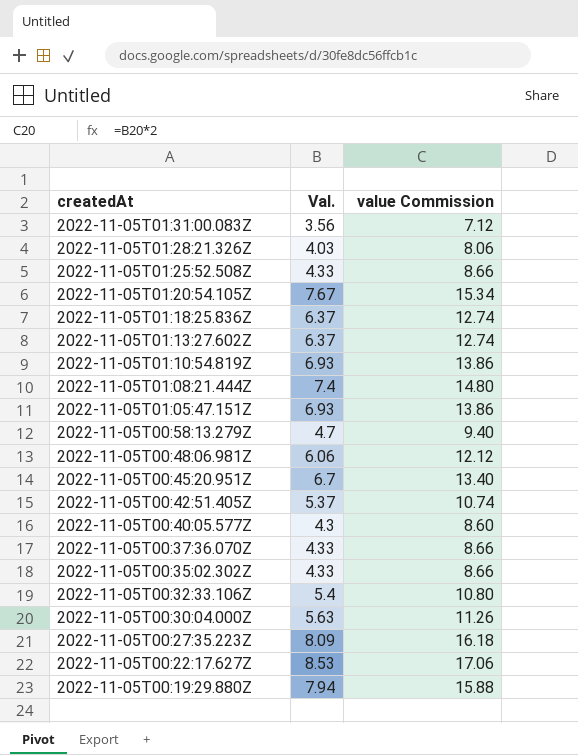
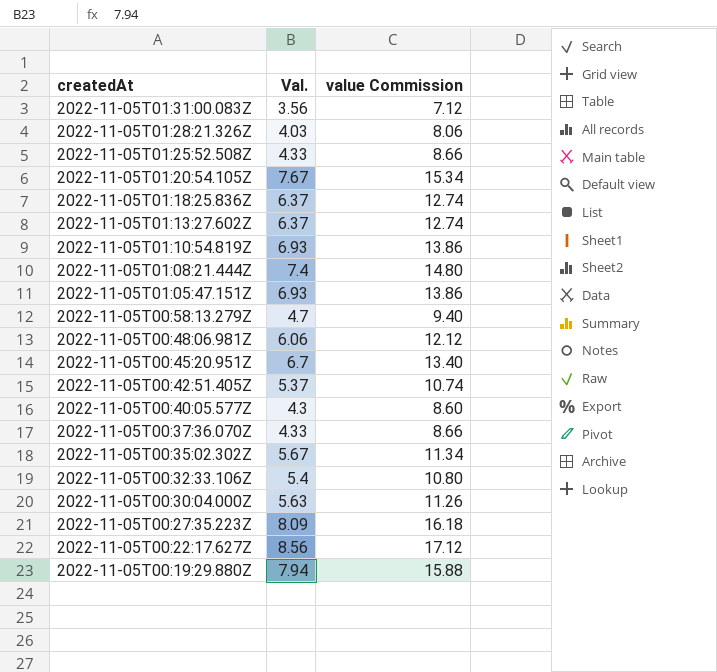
2022-11-05T00:35:02.302Z | Val.: 4.33 -> 5.67
2022-11-05T00:35:02.302Z | value Commission: 8.66 -> 11.34
2022-11-05T00:22:17.627Z | Val.: 8.53 -> 8.56
2022-11-05T00:22:17.627Z | value Commission: 17.06 -> 17.12

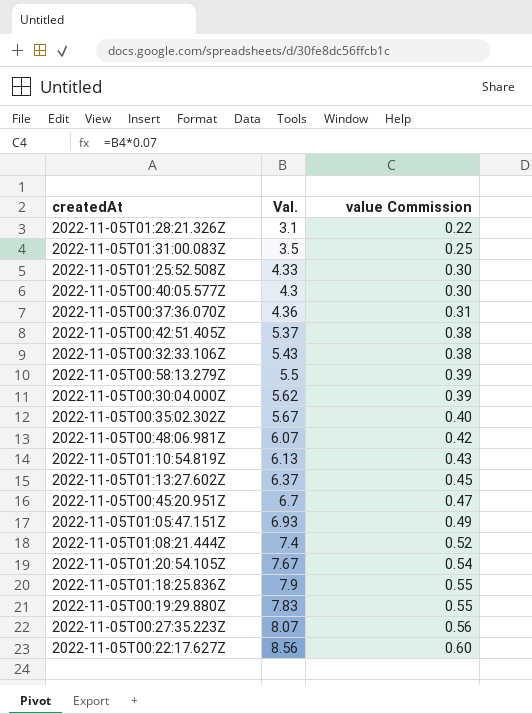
row order: createdAt descending -> value Commission ascending
column value Commission | formula: [Val.] * 2 -> [Val.] * 0.07
2022-11-05T01:28:21.326Z | Val.: 4.03 -> 3.1
2022-11-05T01:31:00.083Z | Val.: 3.56 -> 3.5
2022-11-05T00:37:36.070Z | Val.: 4.33 -> 4.36
2022-11-05T00:32:33.106Z | Val.: 5.4 -> 5.43
2022-11-05T00:58:13.279Z | Val.: 4.7 -> 5.5
2022-11-05T00:30:04.000Z | Val.: 5.63 -> 5.62
2022-11-05T00:48:06.981Z | Val.: 6.06 -> 6.07
2022-11-05T01:10:54.819Z | Val.: 6.93 -> 6.13
2022-11-05T01:18:25.836Z | Val.: 6.37 -> 7.9
2022-11-05T00:19:29.880Z | Val.: 7.94 -> 7.83
2022-11-05T00:27:35.223Z | Val.: 8.09 -> 8.07

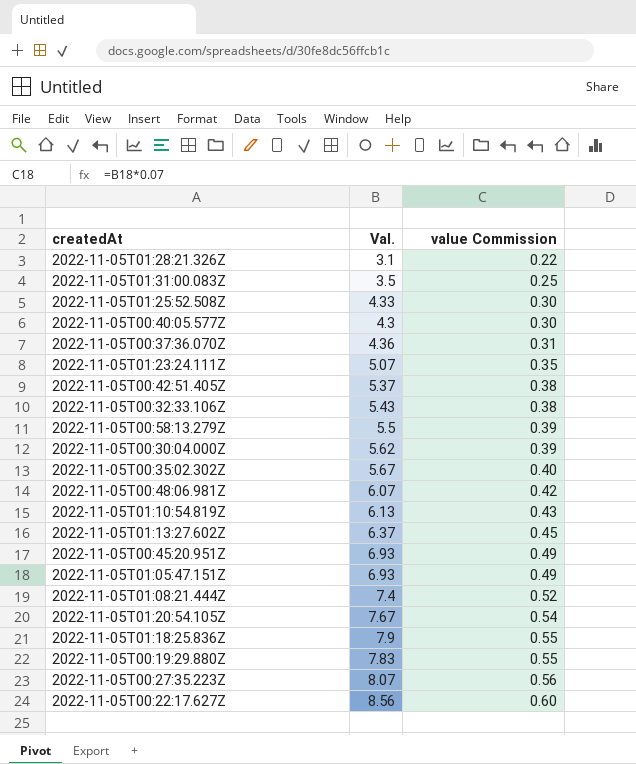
row 2022-11-05T01:23:24.111Z: none -> 5.07 | 0.35
2022-11-05T00:45:20.951Z | Val.: 6.7 -> 6.93
2022-11-05T00:45:20.951Z | value Commission: 0.47 -> 0.49

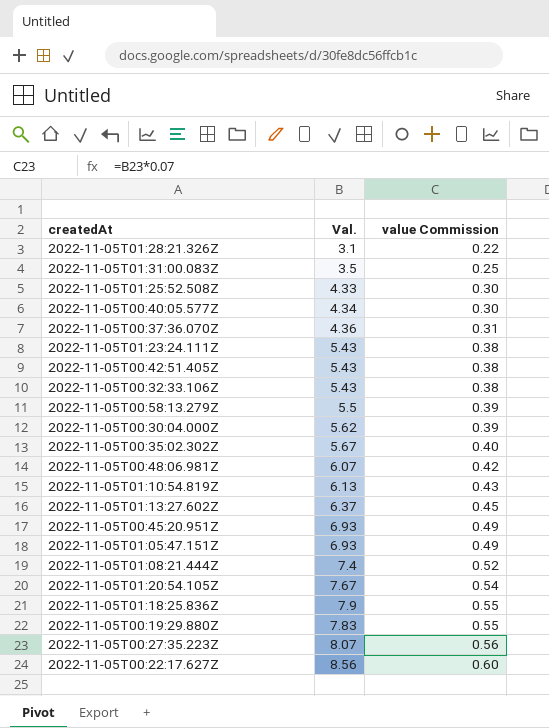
2022-11-05T00:40:05.577Z | Val.: 4.3 -> 4.34
2022-11-05T01:23:24.111Z | Val.: 5.07 -> 5.43
2022-11-05T01:23:24.111Z | value Commission: 0.35 -> 0.38
2022-11-05T00:42:51.405Z | Val.: 5.37 -> 5.43

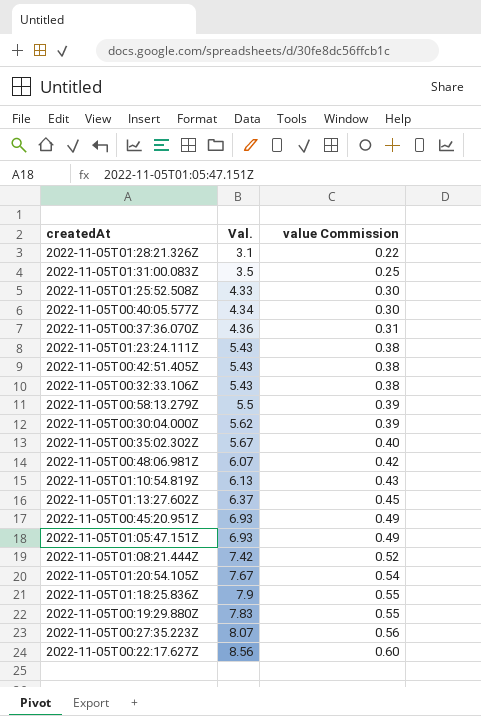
2022-11-05T01:08:21.444Z | Val.: 7.4 -> 7.42

